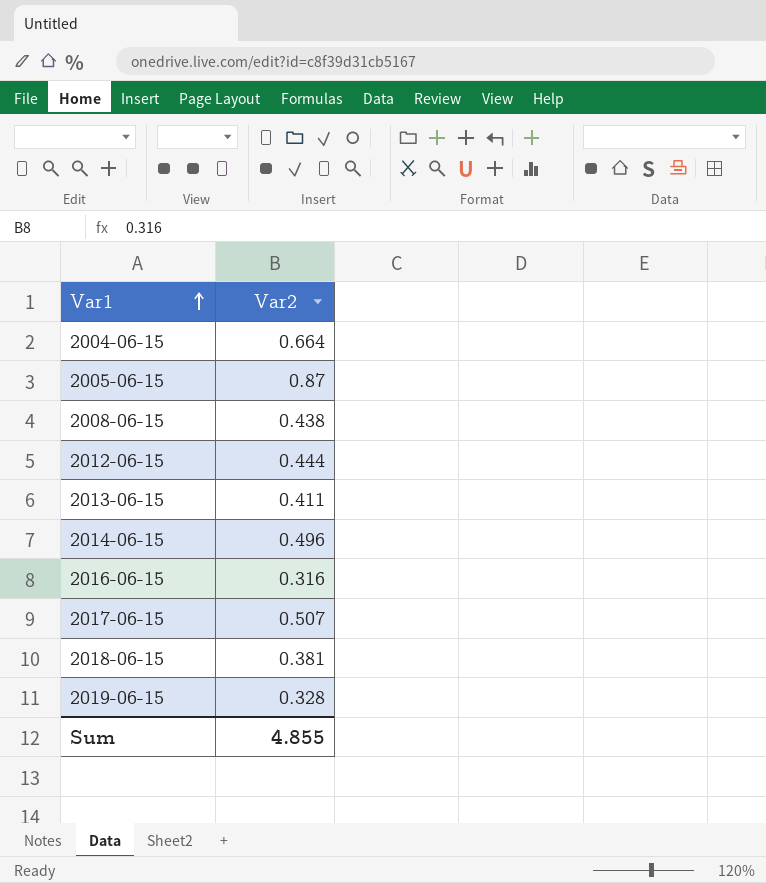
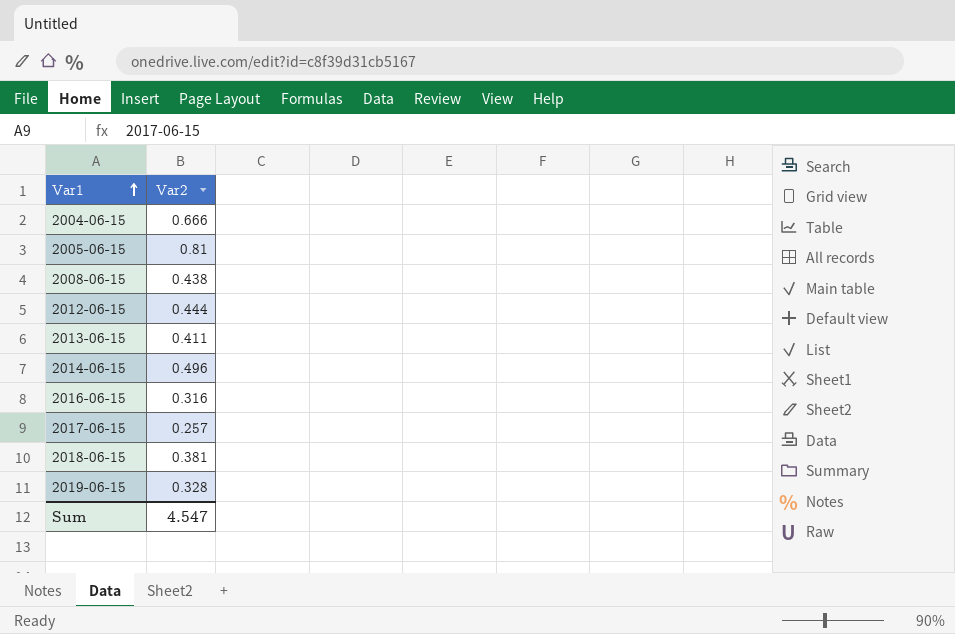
2004-06-15 | Var2: 0.664 -> 0.666
2005-06-15 | Var2: 0.87 -> 0.81
2017-06-15 | Var2: 0.507 -> 0.257
Sum | Var2: 4.855 -> 4.547

